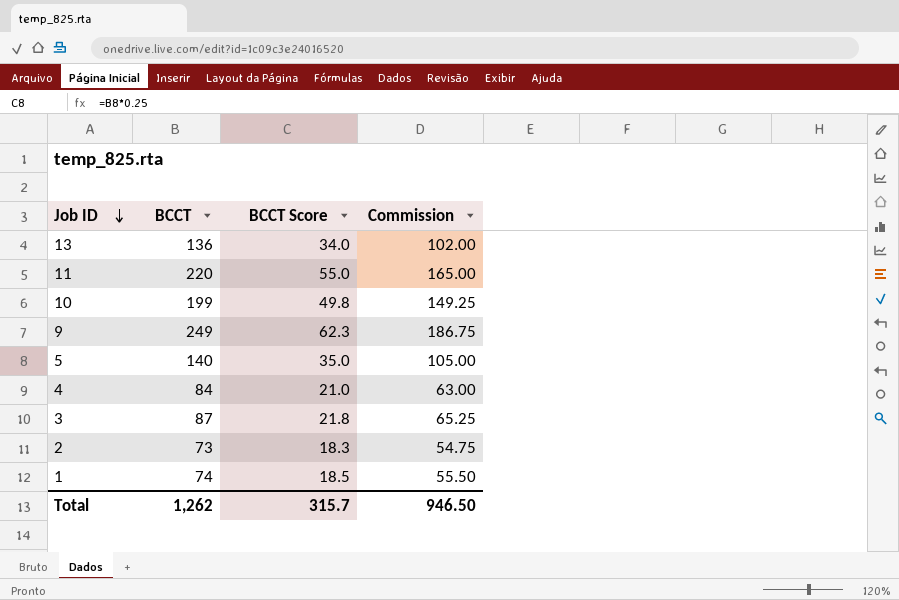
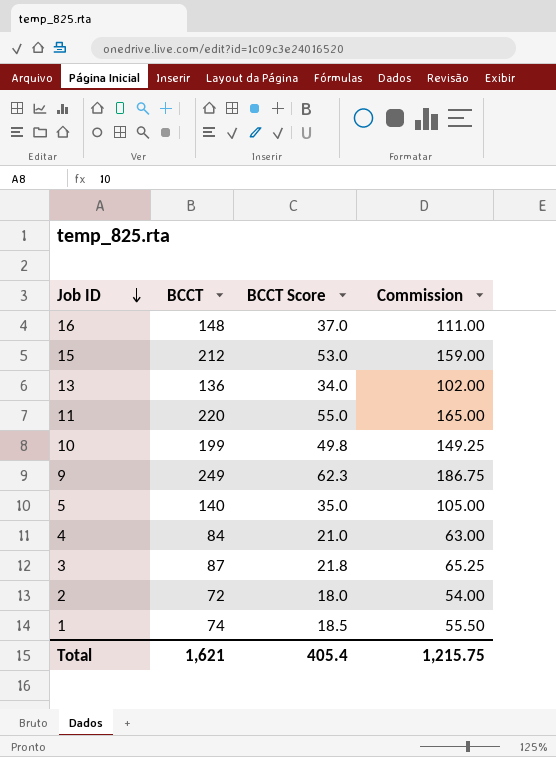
row 16: none -> 148 | 37.0 | 111.00
row 15: none -> 212 | 53.0 | 159.00
2 | BCCT: 73 -> 72
2 | BCCT Score: 18.3 -> 18.0
2 | Commission: 54.75 -> 54.00
Total | BCCT: 1,262 -> 1,621
Total | BCCT Score: 315.7 -> 405.4
Total | Commission: 946.50 -> 1,215.75

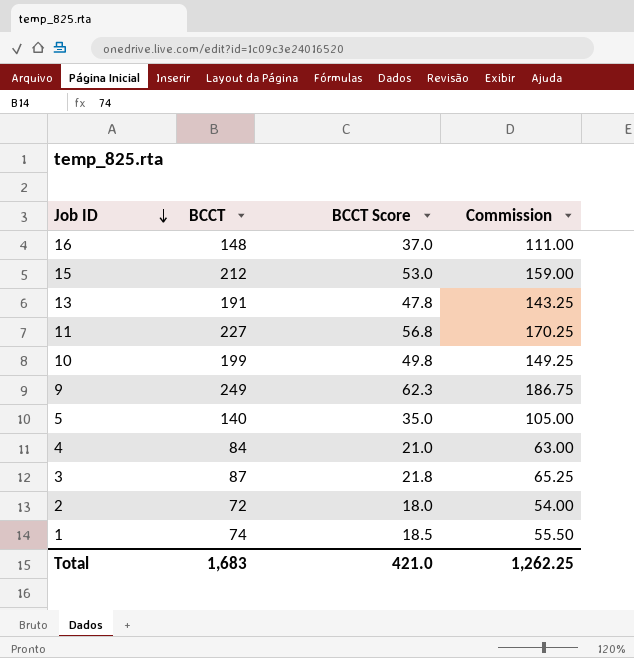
13 | BCCT: 136 -> 191
13 | BCCT Score: 34.0 -> 47.8
13 | Commission: 102.00 -> 143.25
11 | BCCT: 220 -> 227
11 | BCCT Score: 55.0 -> 56.8
11 | Commission: 165.00 -> 170.25
Total | BCCT: 1,621 -> 1,683
Total | BCCT Score: 405.4 -> 421.0
Total | Commission: 1,215.75 -> 1,262.25

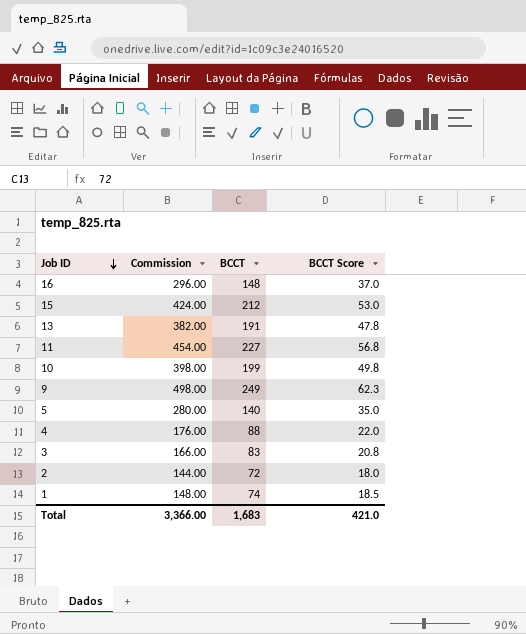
column Commission | formula: [BCCT] * 0.75 -> [BCCT] * 2
column Commission | position: 4 -> 2
4 | BCCT: 84 -> 88
4 | BCCT Score: 21.0 -> 22.0
3 | BCCT: 87 -> 83
3 | BCCT Score: 21.8 -> 20.8
Total | Commission: 1,262.25 -> 3,366.00

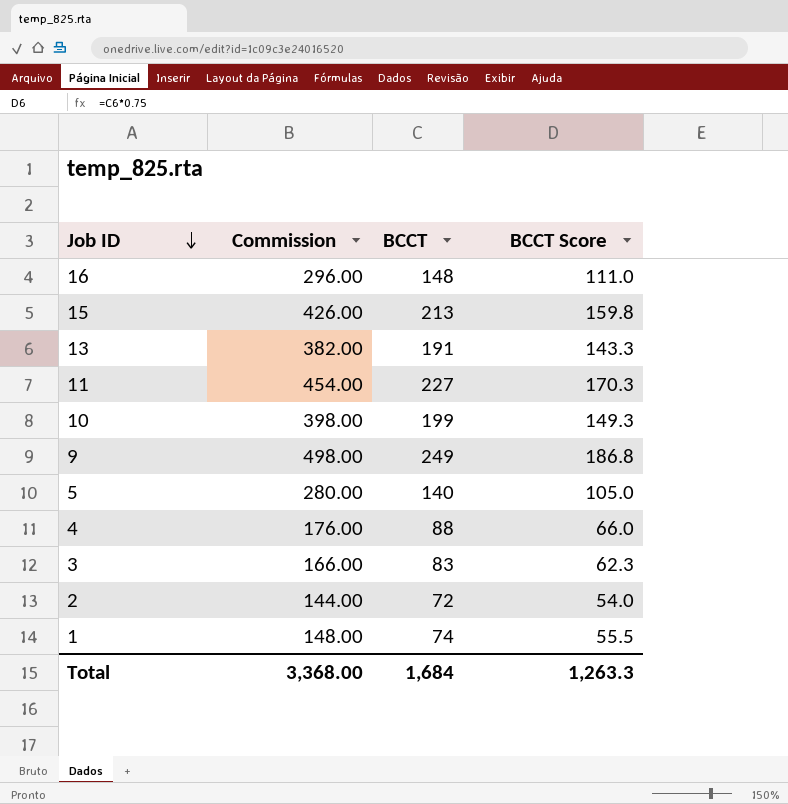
column BCCT Score | formula: [BCCT] * 0.25 -> [BCCT] * 0.75
15 | Commission: 424.00 -> 426.00
15 | BCCT: 212 -> 213
Total | Commission: 3,366.00 -> 3,368.00
Total | BCCT: 1,683 -> 1,684
Total | BCCT Score: 421.0 -> 1,263.3

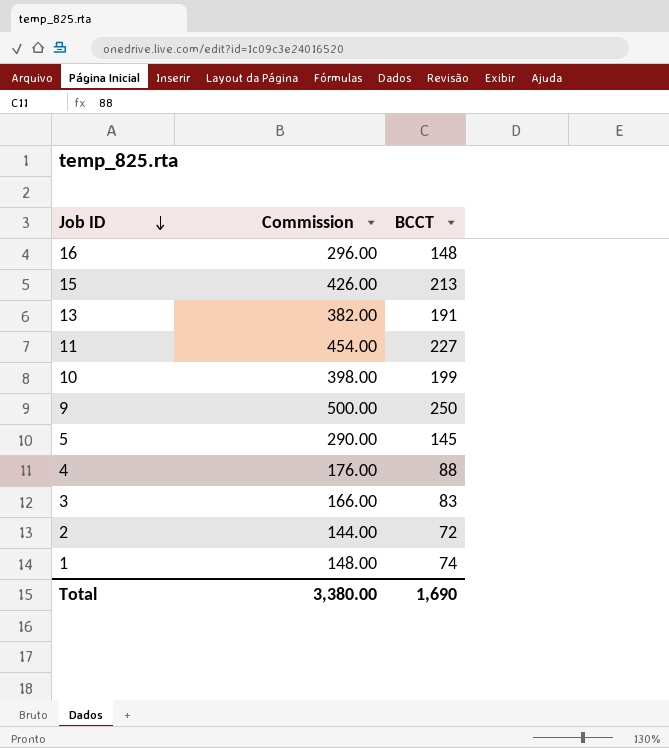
column BCCT Score | formula: [BCCT] * 0.75 -> none
9 | Commission: 498.00 -> 500.00
9 | BCCT: 249 -> 250
5 | Commission: 280.00 -> 290.00
5 | BCCT: 140 -> 145
Total | Commission: 3,368.00 -> 3,380.00
Total | BCCT: 1,684 -> 1,690

